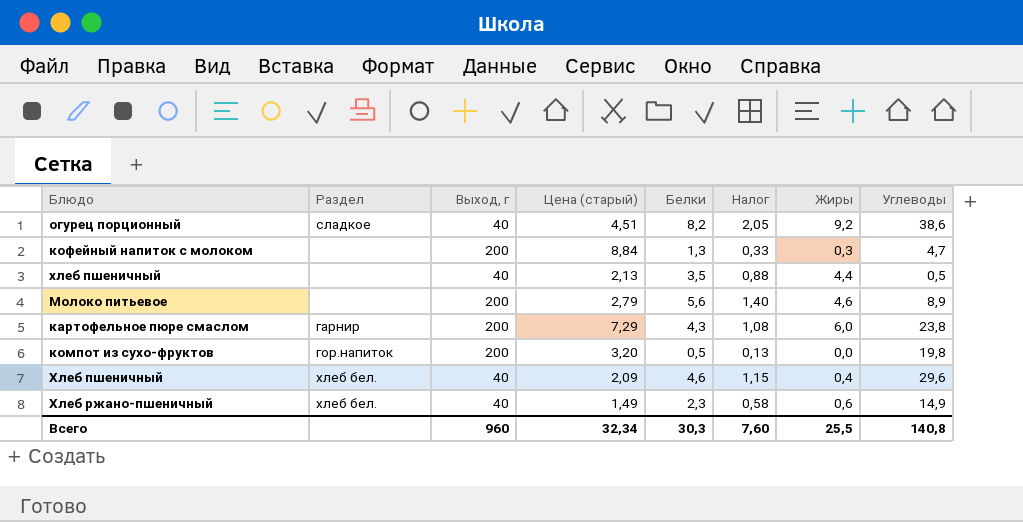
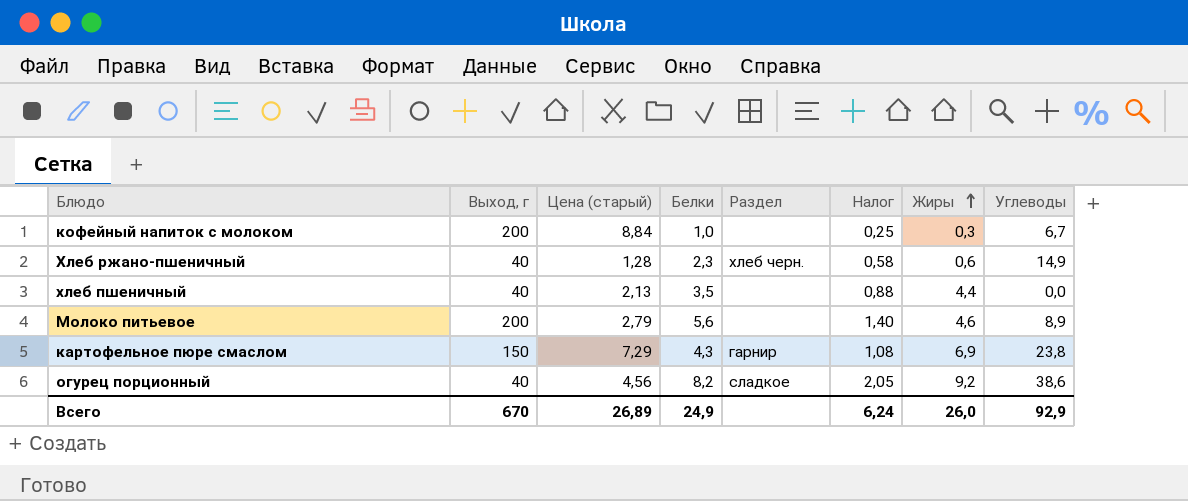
row order: none -> Жиры ascending
column Раздел | position: 2 -> 5
row компот из сухо-фруктов: гор.напиток | 200 | 3,20 | 0,5 | 0,13 | 0,0 | 19,8 -> none
row Хлеб пшеничный: хлеб бел. | 40 | 2,09 | 4,6 | 1,15 | 0,4 | 29,6 -> none
кофейный напиток с молоком | Белки: 1,3 -> 1,0
кофейный напиток с молоком | Налог: 0,33 -> 0,25
кофейный напиток с молоком | Углеводы: 4,7 -> 6,7
Хлеб ржано-пшеничный | Цена (старый): 1,49 -> 1,28
Хлеб ржано-пшеничный | Раздел: хлеб бел. -> хлеб черн.
хлеб пшеничный | Углеводы: 0,5 -> 0,0
картофельное пюре смаслом | Выход, г: 200 -> 150
картофельное пюре смаслом | Жиры: 6,0 -> 6,9
огурец порционный | Цена (старый): 4,51 -> 4,56
Всего | Выход, г: 960 -> 670
Всего | Цена (старый): 32,34 -> 26,89
Всего | Белки: 30,3 -> 24,9
Всего | Налог: 7,60 -> 6,24
Всего | Жиры: 25,5 -> 26,0
Всего | Углеводы: 140,8 -> 92,9

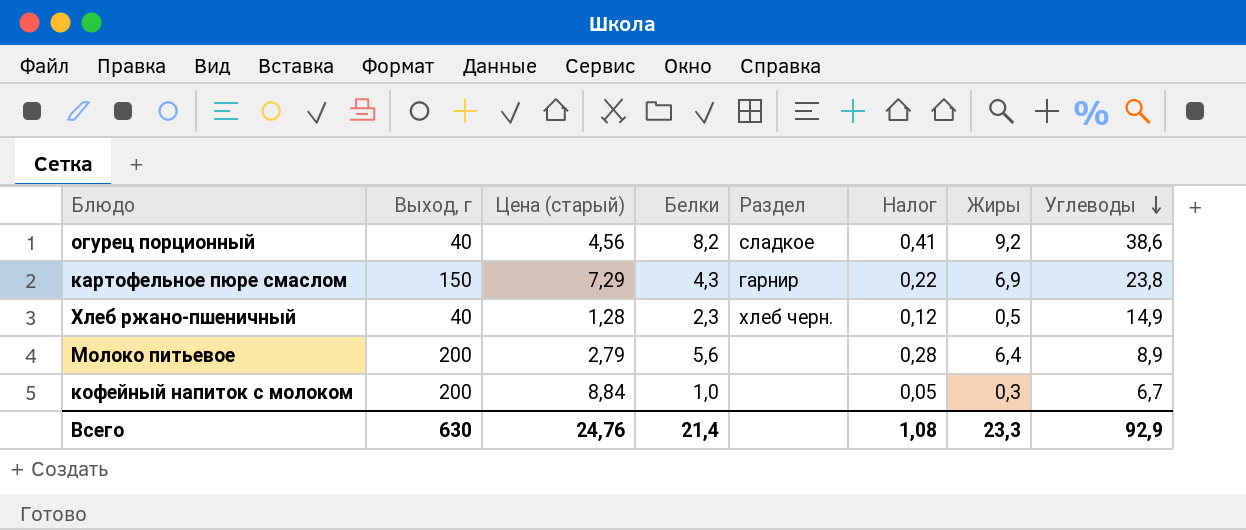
row order: Жиры ascending -> Углеводы descending
column Налог | formula: [Белки] * 0,25 -> [Белки] * 0,05
row хлеб пшеничный: 40 | 2,13 | 3,5 | none | 0,88 | 4,4 | 0,0 -> none
Хлеб ржано-пшеничный | Жиры: 0,6 -> 0,5
Молоко питьевое | Жиры: 4,6 -> 6,4
Всего | Выход, г: 670 -> 630
Всего | Цена (старый): 26,89 -> 24,76
Всего | Белки: 24,9 -> 21,4
Всего | Налог: 6,24 -> 1,08
Всего | Жиры: 26,0 -> 23,3

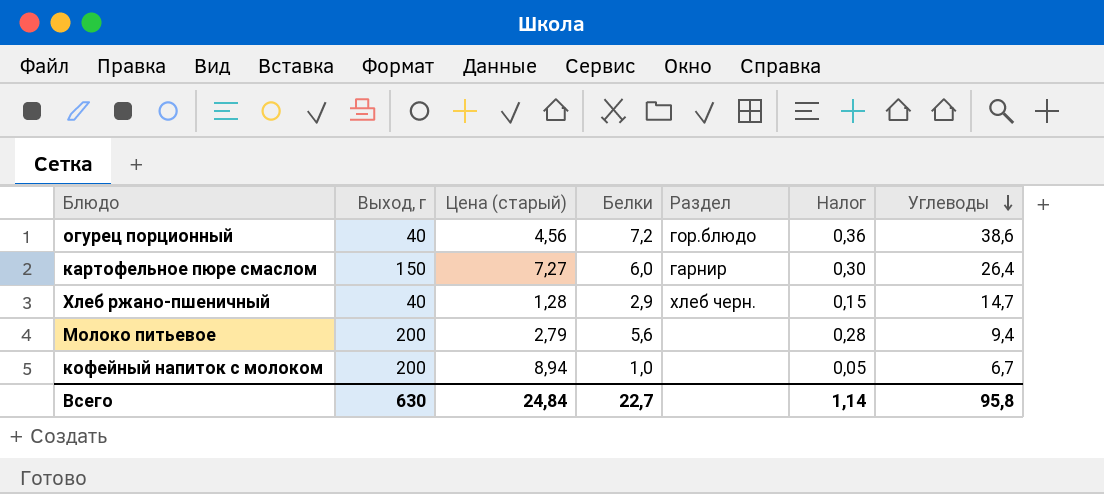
column Жиры | position: 7 -> none
огурец порционный | Белки: 8,2 -> 7,2
огурец порционный | Раздел: сладкое -> гор.блюдо
огурец порционный | Налог: 0,41 -> 0,36
картофельное пюре смаслом | Цена (старый): 7,29 -> 7,27
картофельное пюре смаслом | Белки: 4,3 -> 6,0
картофельное пюре смаслом | Налог: 0,22 -> 0,30
картофельное пюре смаслом | Углеводы: 23,8 -> 26,4
Хлеб ржано-пшеничный | Белки: 2,3 -> 2,9
Хлеб ржано-пшеничный | Налог: 0,12 -> 0,15
Хлеб ржано-пшеничный | Углеводы: 14,9 -> 14,7
Молоко питьевое | Углеводы: 8,9 -> 9,4
кофейный напиток с молоком | Цена (старый): 8,84 -> 8,94
Всего | Цена (старый): 24,76 -> 24,84
Всего | Белки: 21,4 -> 22,7
Всего | Налог: 1,08 -> 1,14
Всего | Углеводы: 92,9 -> 95,8

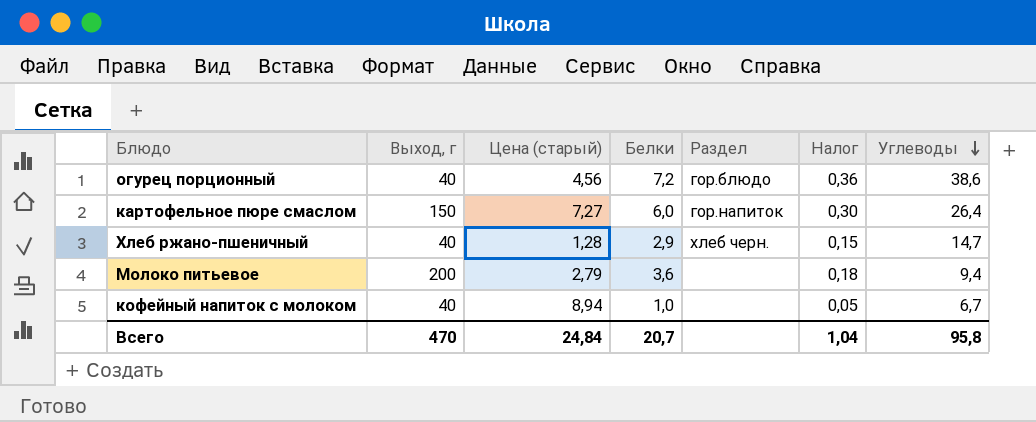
картофельное пюре смаслом | Раздел: гарнир -> гор.напиток
Молоко питьевое | Белки: 5,6 -> 3,6
Молоко питьевое | Налог: 0,28 -> 0,18
кофейный напиток с молоком | Выход, г: 200 -> 40
Всего | Выход, г: 630 -> 470
Всего | Белки: 22,7 -> 20,7
Всего | Налог: 1,14 -> 1,04

